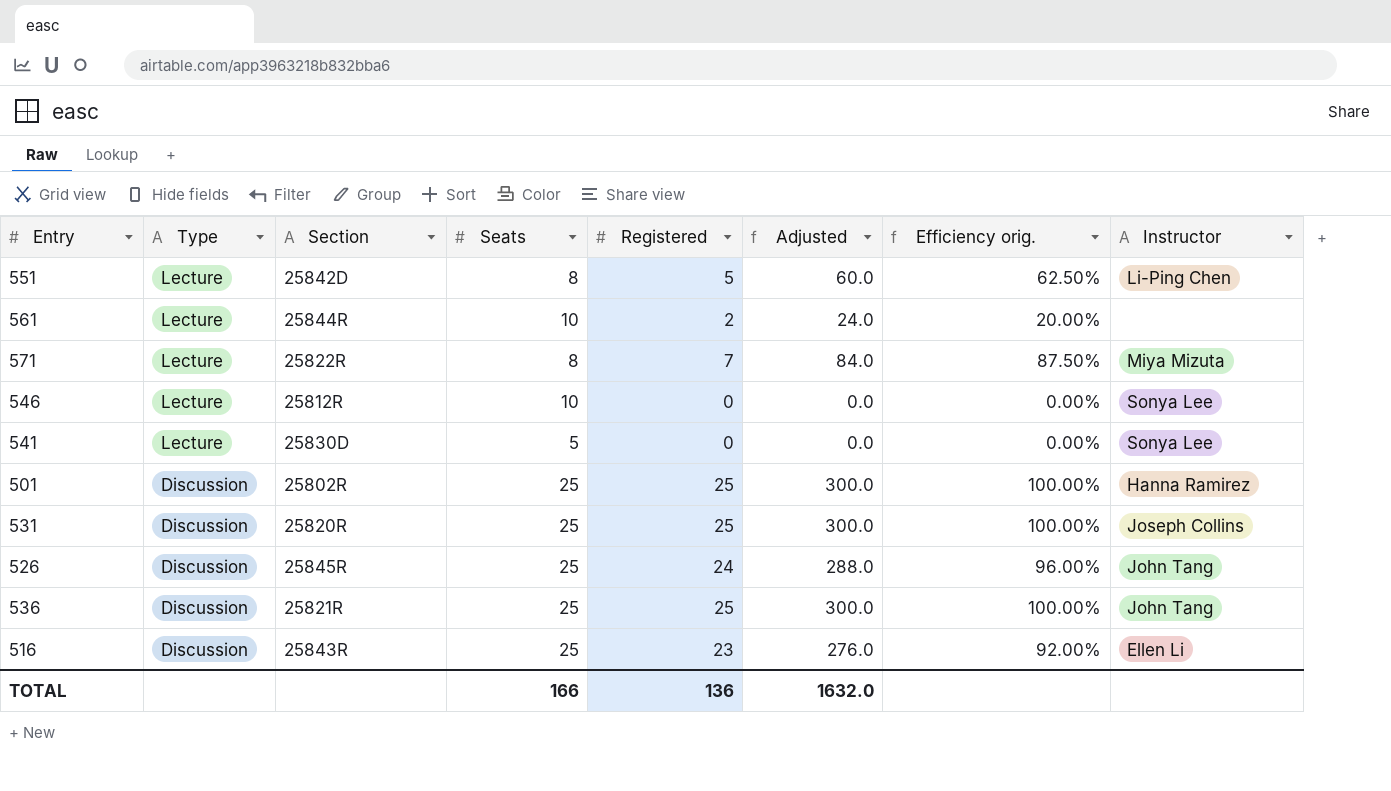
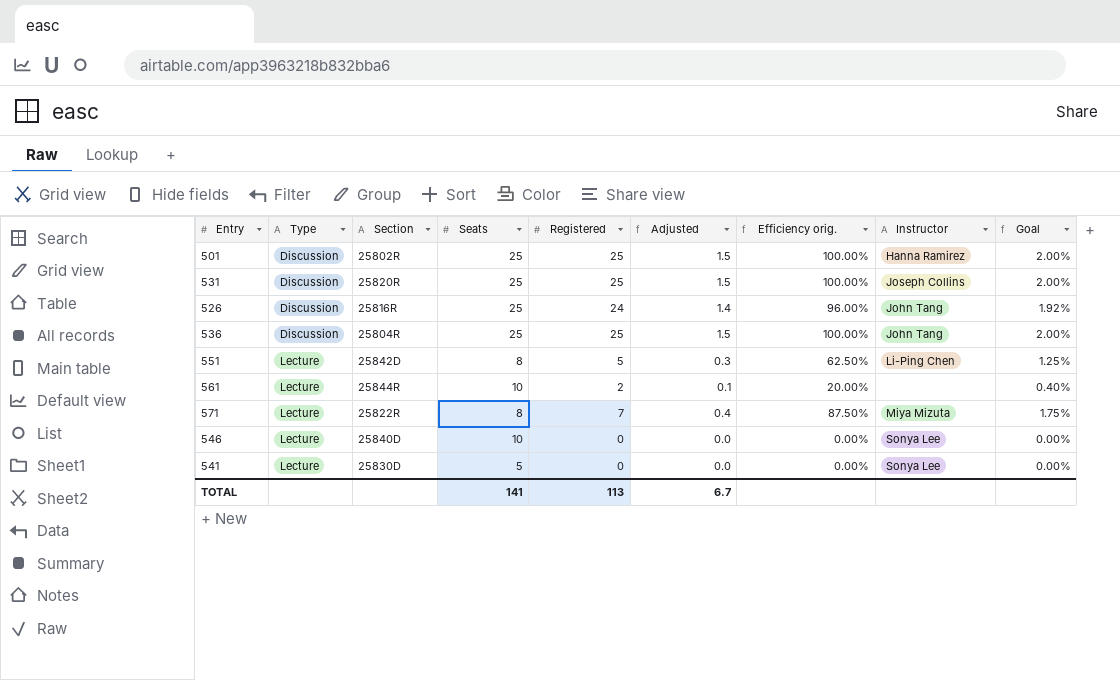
row order: Type descending -> Type ascending
column Adjusted | formula: [Registered] * 12 -> [Registered] * 0.06
column Goal | formula: none -> [Efficiency orig.] * 0.02
row 516: Discussion | 25843R | 25 | 23 | 276.0 | 92.00% | Ellen Li -> none
526 | Section: 25845R -> 25816R
536 | Section: 25821R -> 25804R
546 | Section: 25812R -> 25840D
TOTAL | Seats: 166 -> 141
TOTAL | Registered: 136 -> 113
TOTAL | Adjusted: 1632.0 -> 6.7

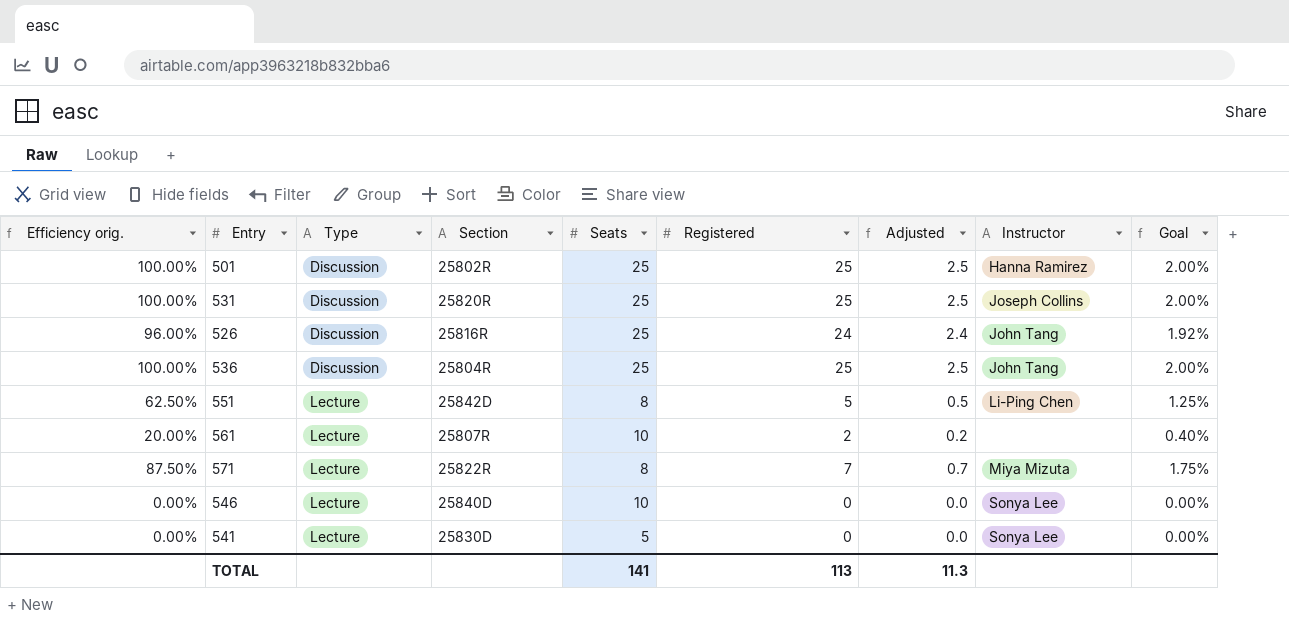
column Efficiency orig. | position: 7 -> 1
column Adjusted | formula: [Registered] * 0.06 -> [Registered] * 0.1
561 | Section: 25844R -> 25807R
TOTAL | Adjusted: 6.7 -> 11.3

